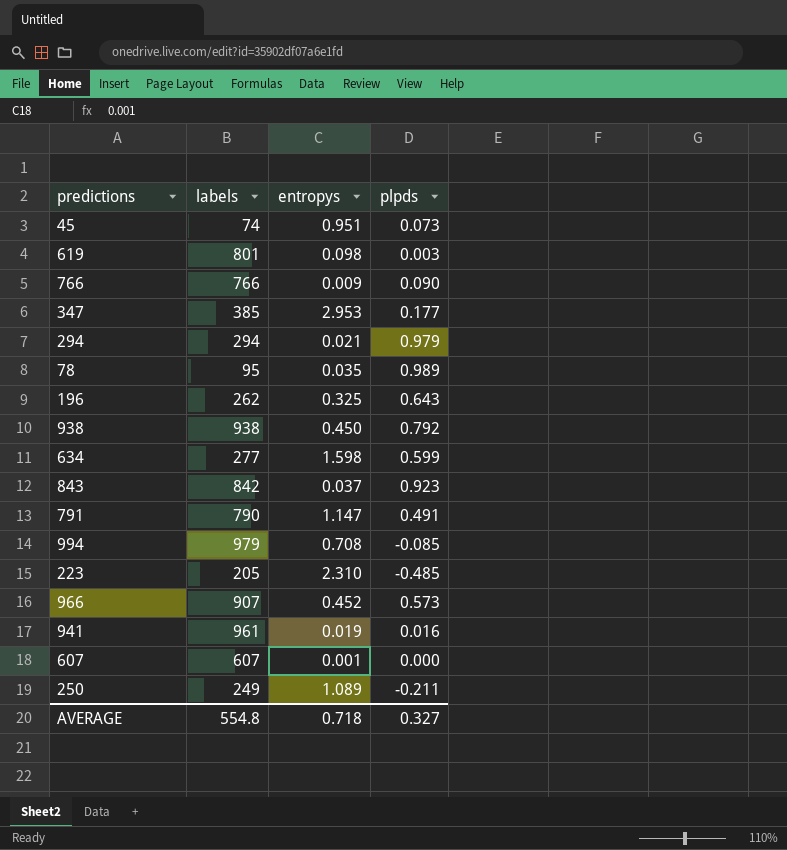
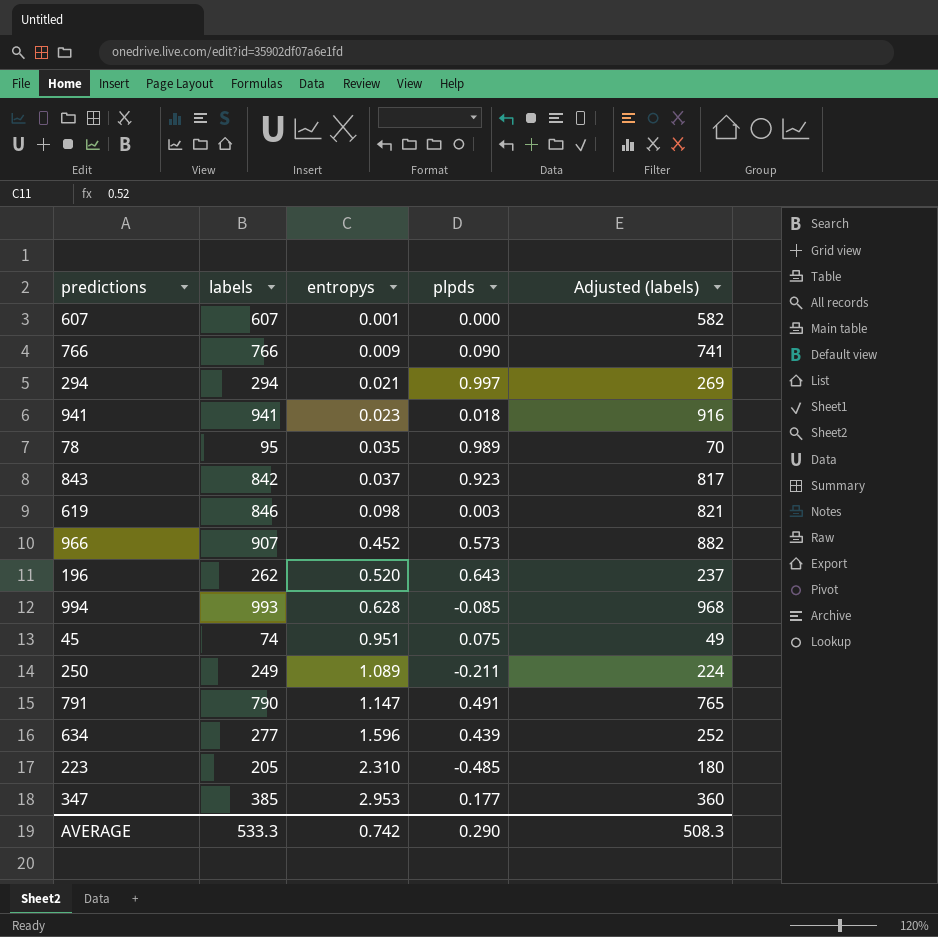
row order: none -> entropys ascending
column Adjusted (labels) | formula: none -> [labels] - 25
row 938: 938 | 0.450 | 0.792 -> none
294 | plpds: 0.979 -> 0.997
941 | labels: 961 -> 941
941 | entropys: 0.019 -> 0.023
941 | plpds: 0.016 -> 0.018
619 | labels: 801 -> 846
196 | entropys: 0.325 -> 0.520
994 | labels: 979 -> 993
994 | entropys: 0.708 -> 0.628
45 | plpds: 0.073 -> 0.075
634 | entropys: 1.598 -> 1.596
634 | plpds: 0.599 -> 0.439
AVERAGE | labels: 554.8 -> 533.3
AVERAGE | entropys: 0.718 -> 0.742
AVERAGE | plpds: 0.327 -> 0.290

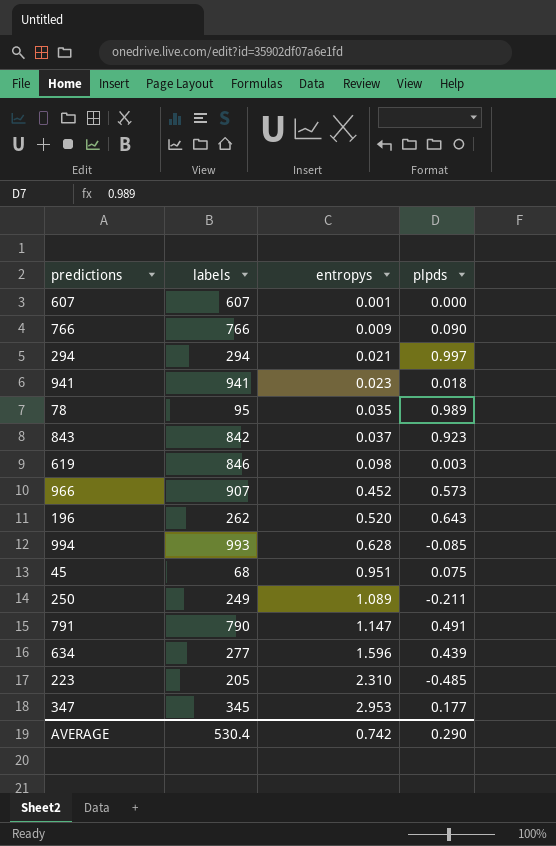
column Adjusted (labels) | formula: [labels] - 25 -> none
45 | labels: 74 -> 68
347 | labels: 385 -> 345
AVERAGE | labels: 533.3 -> 530.4

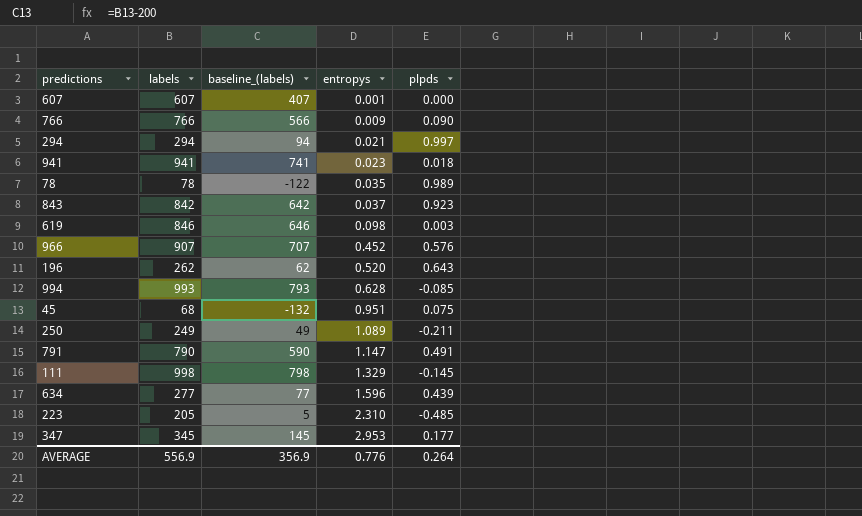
column baseline_(labels) | formula: none -> [labels] - 200
78 | labels: 95 -> 78
966 | plpds: 0.573 -> 0.576
row 111: none -> 998 | 798 | 1.329 | -0.145
AVERAGE | labels: 530.4 -> 556.9
AVERAGE | entropys: 0.742 -> 0.776
AVERAGE | plpds: 0.290 -> 0.264

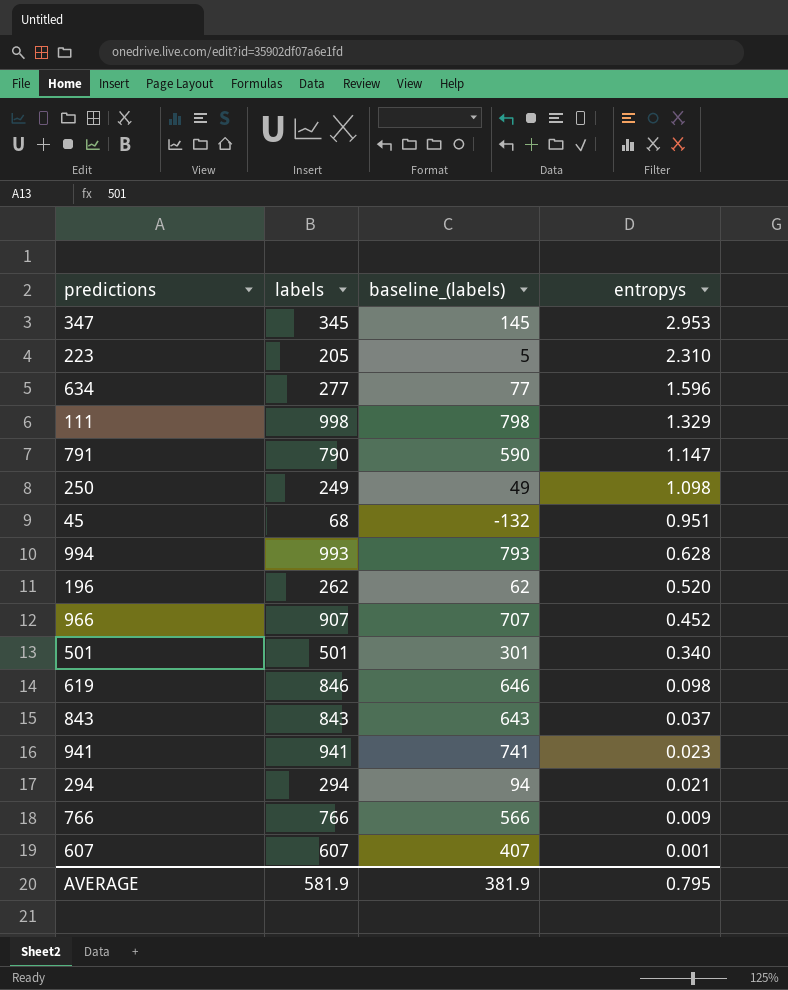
row order: entropys ascending -> entropys descending
column plpds | position: 5 -> none
row 78: 78 | -122 | 0.035 | 0.989 -> none
250 | entropys: 1.089 -> 1.098
row 501: none -> 501 | 301 | 0.340
843 | labels: 842 -> 843
843 | baseline_(labels): 642 -> 643
AVERAGE | labels: 556.9 -> 581.9
AVERAGE | baseline_(labels): 356.9 -> 381.9
AVERAGE | entropys: 0.776 -> 0.795

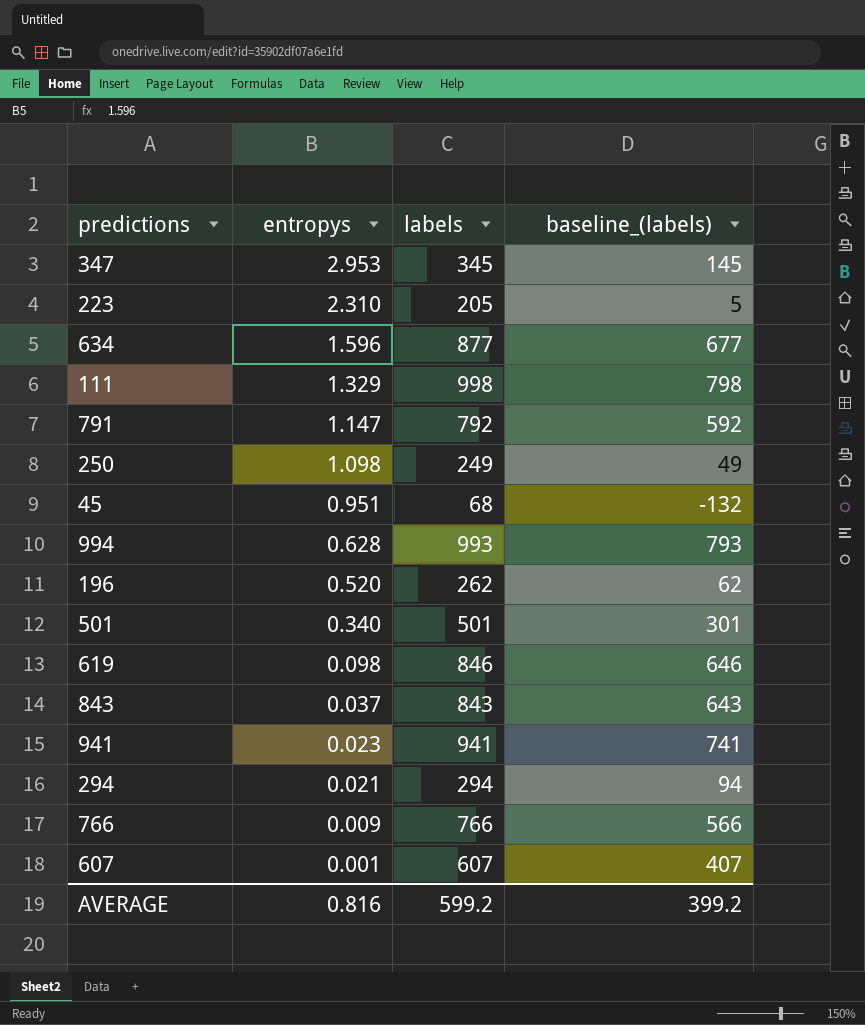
column entropys | position: 4 -> 2
row 966: 907 | 707 | 0.452 -> none
634 | labels: 277 -> 877
634 | baseline_(labels): 77 -> 677
791 | labels: 790 -> 792
791 | baseline_(labels): 590 -> 592
AVERAGE | entropys: 0.795 -> 0.816
AVERAGE | labels: 581.9 -> 599.2
AVERAGE | baseline_(labels): 381.9 -> 399.2

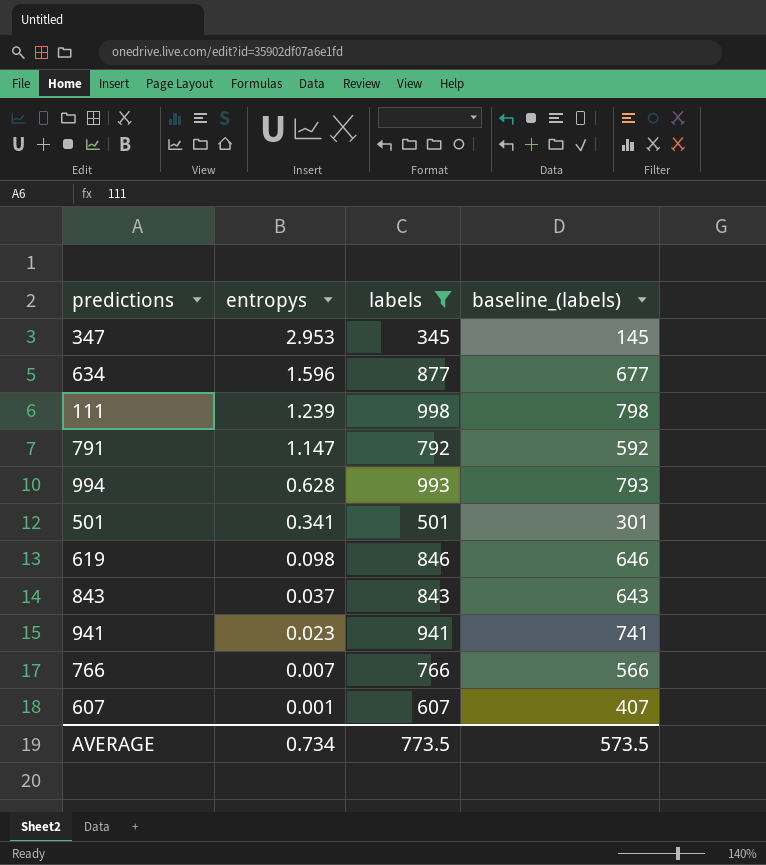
filter: none -> labels >= 345
111 | entropys: 1.329 -> 1.239
501 | entropys: 0.340 -> 0.341
766 | entropys: 0.009 -> 0.007
AVERAGE | entropys: 0.816 -> 0.734
AVERAGE | labels: 599.2 -> 773.5
AVERAGE | baseline_(labels): 399.2 -> 573.5

